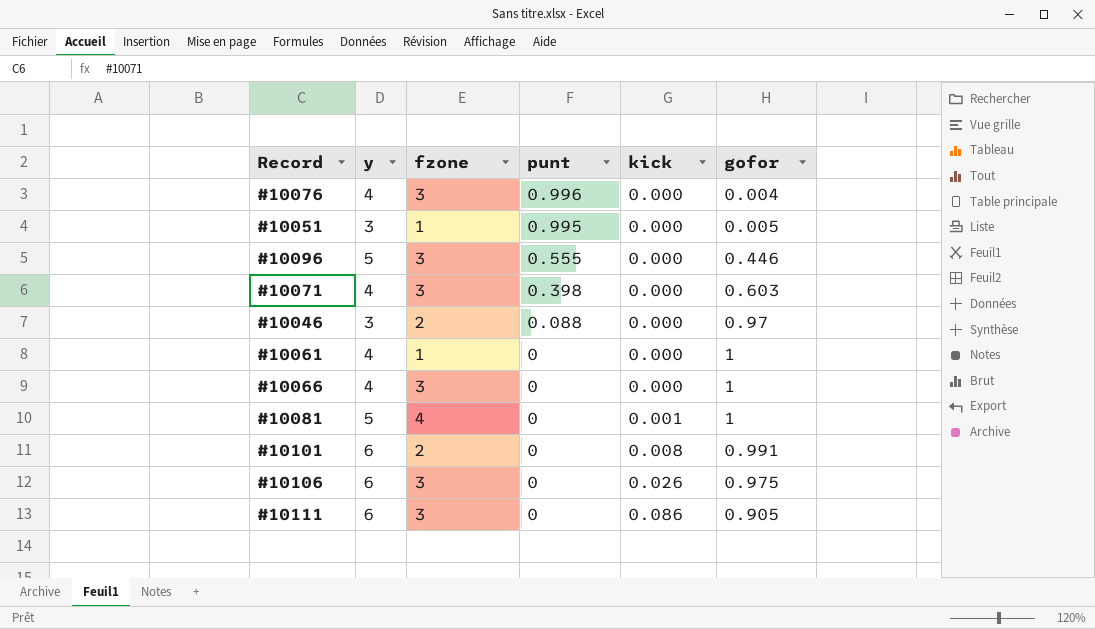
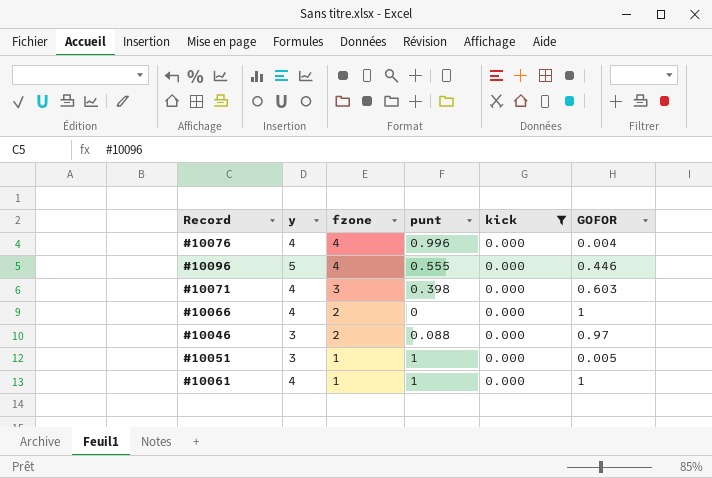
filter: none -> kick = 0.000
row order: punt descending -> fzone descending
column name: gofor -> GOFOR
#10076 | fzone: 3 -> 4
#10096 | fzone: 3 -> 4
#10066 | fzone: 3 -> 2
#10051 | punt: 0.995 -> 1
#10061 | punt: 0 -> 1

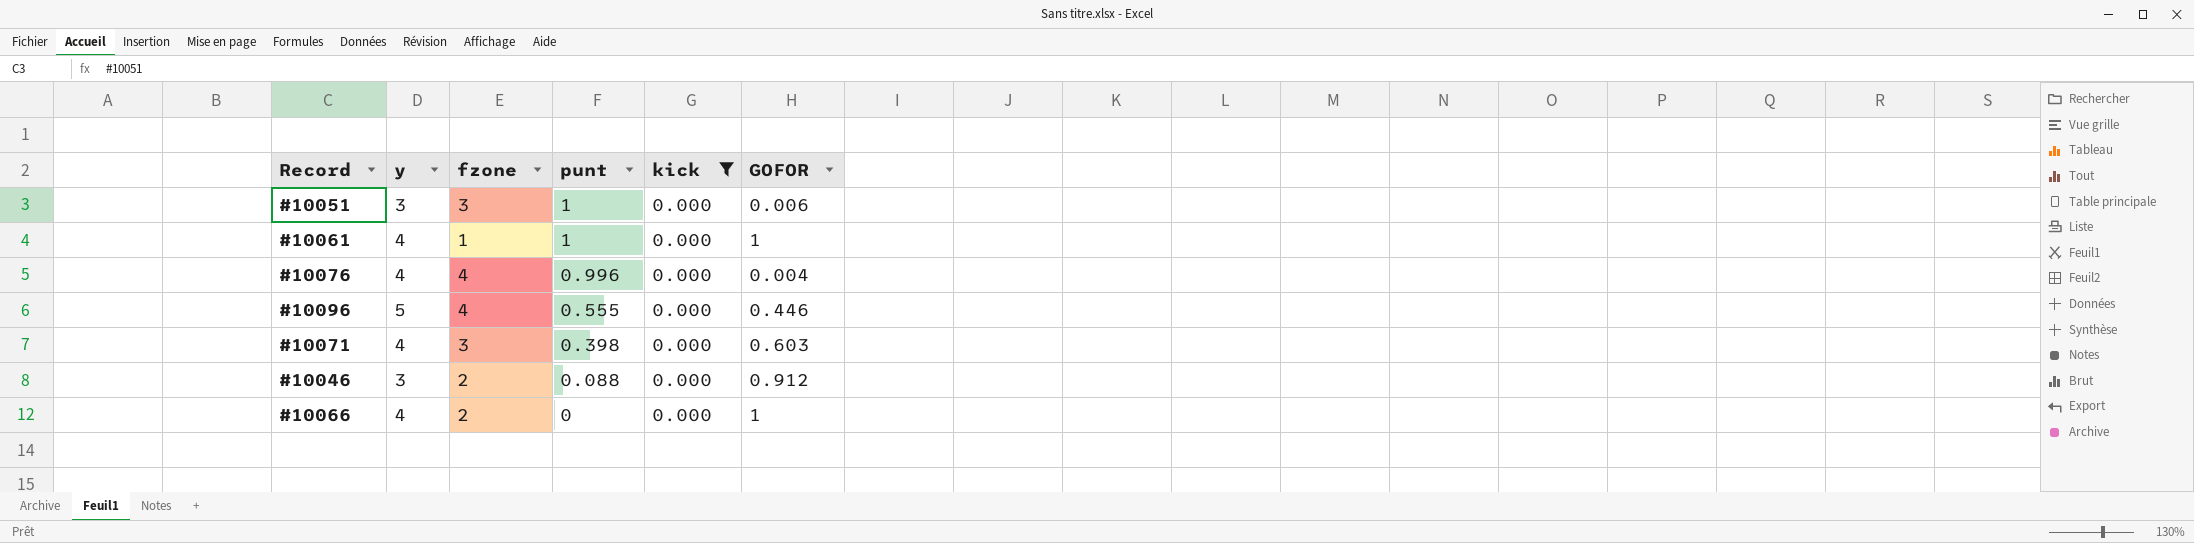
row order: fzone descending -> punt descending
#10051 | fzone: 1 -> 3
#10051 | GOFOR: 0.005 -> 0.006
#10046 | GOFOR: 0.97 -> 0.912

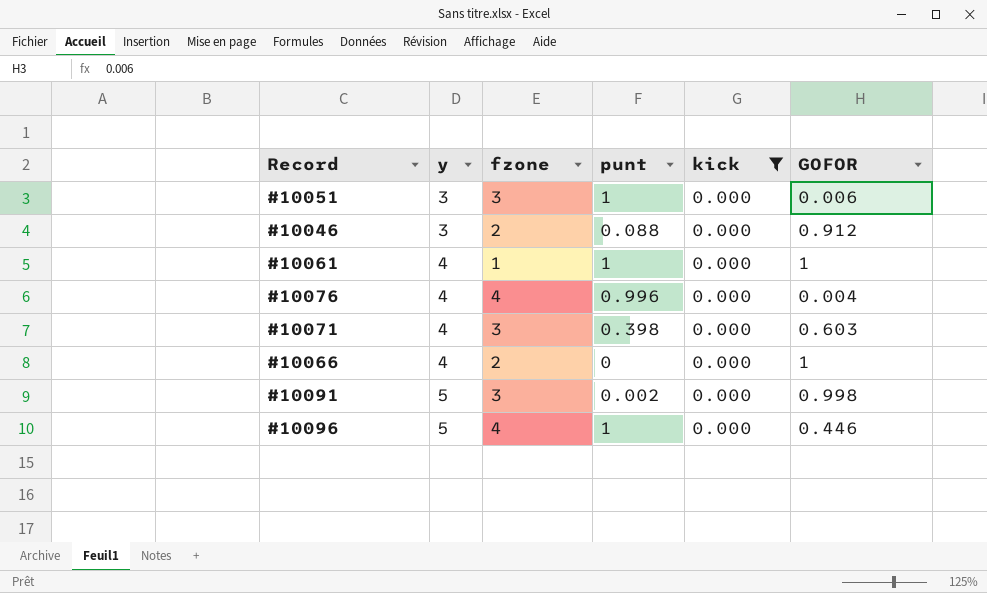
row order: punt descending -> y ascending
row #10091: none -> 5 | 3 | 0.002 | 0.000 | 0.998
#10096 | punt: 0.555 -> 1

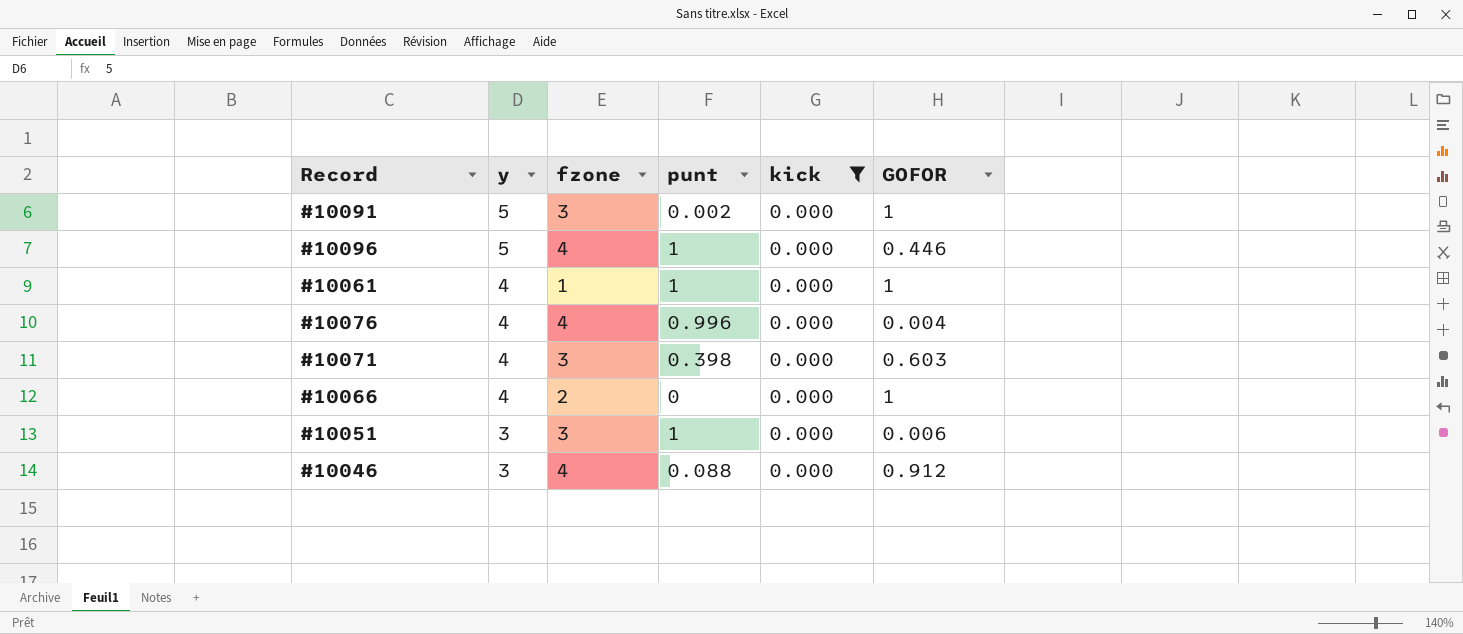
row order: y ascending -> y descending
#10091 | GOFOR: 0.998 -> 1
#10046 | fzone: 2 -> 4

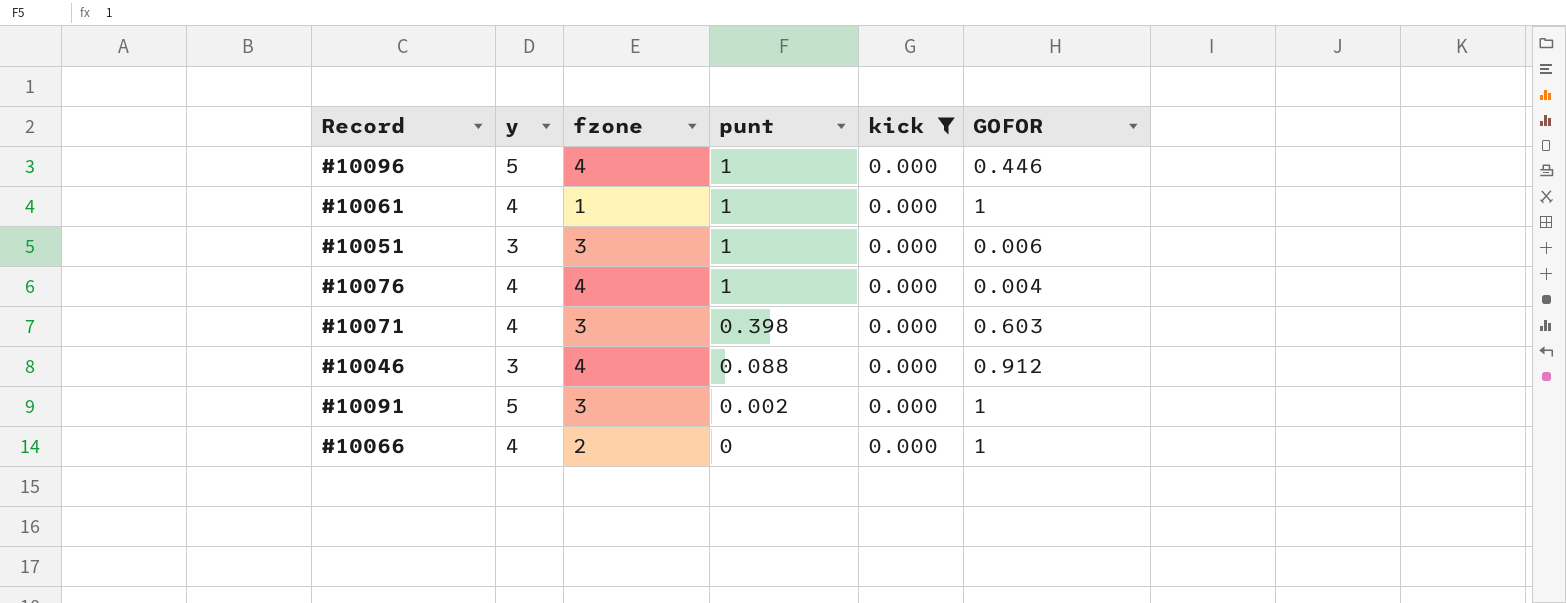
row order: y descending -> punt descending
#10076 | punt: 0.996 -> 1

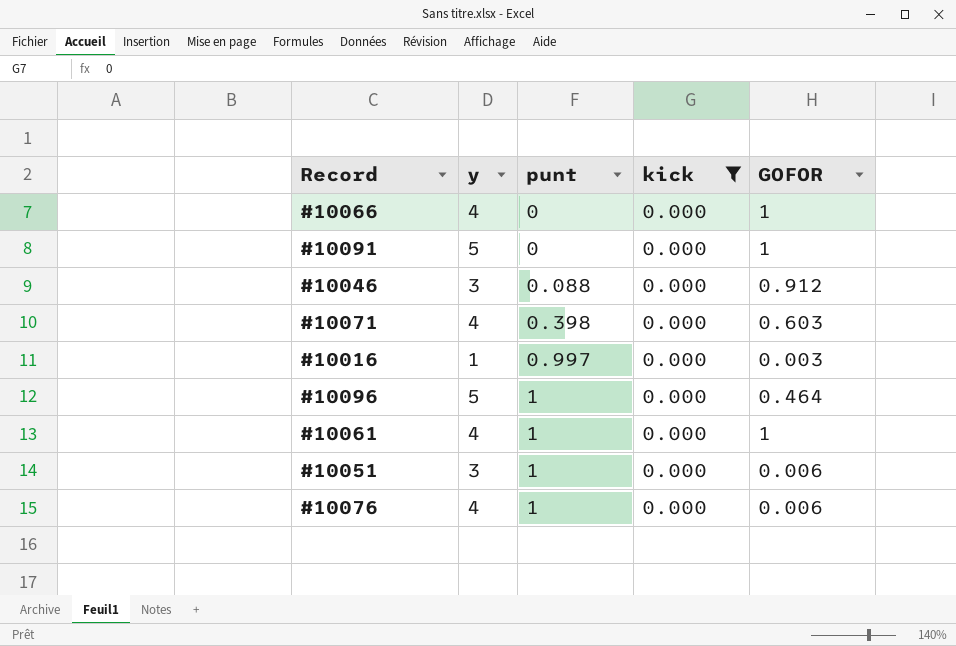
row order: punt descending -> punt ascending
column fzone | position: 3 -> none
#10091 | punt: 0.002 -> 0
row #10016: none -> 1 | 0.997 | 0.000 | 0.003
#10096 | GOFOR: 0.446 -> 0.464
#10076 | GOFOR: 0.004 -> 0.006

